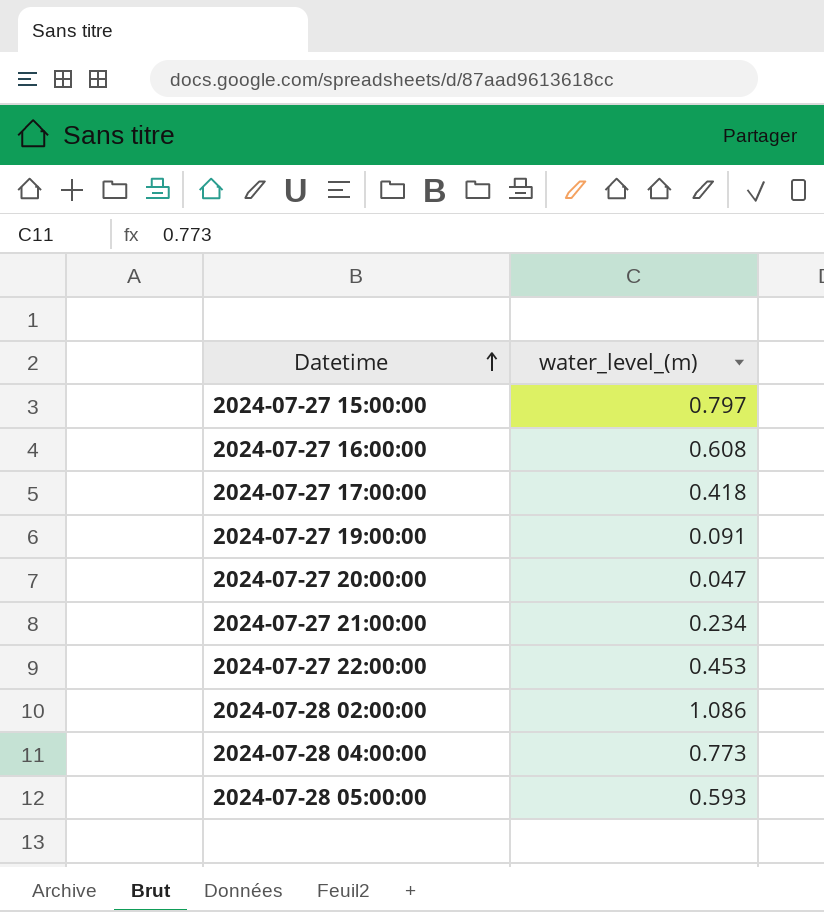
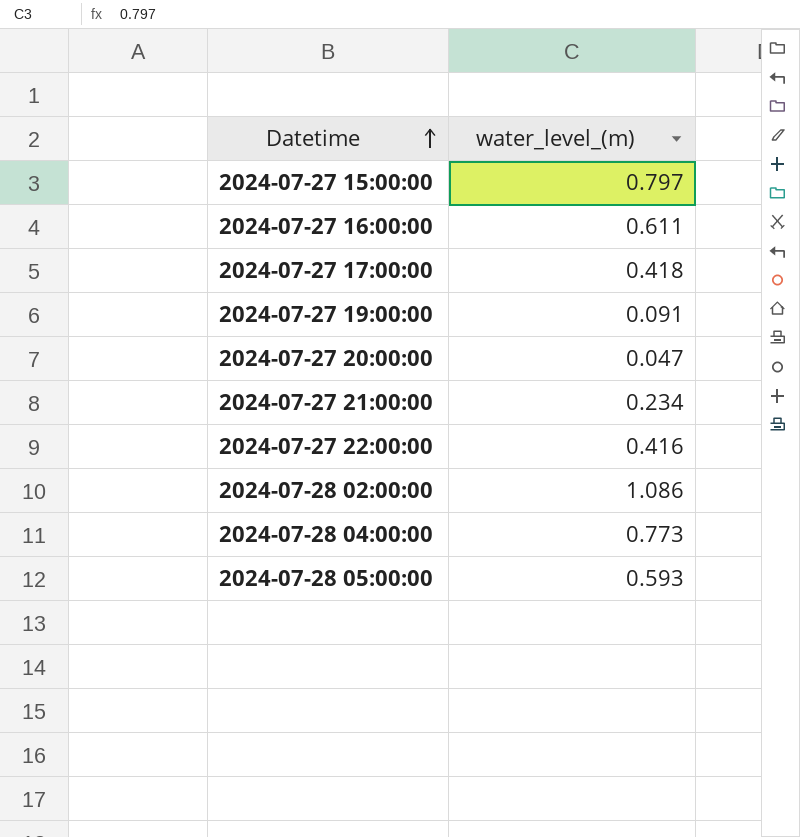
2024-07-27 16:00:00 | water_level_(m): 0.608 -> 0.611
2024-07-27 22:00:00 | water_level_(m): 0.453 -> 0.416

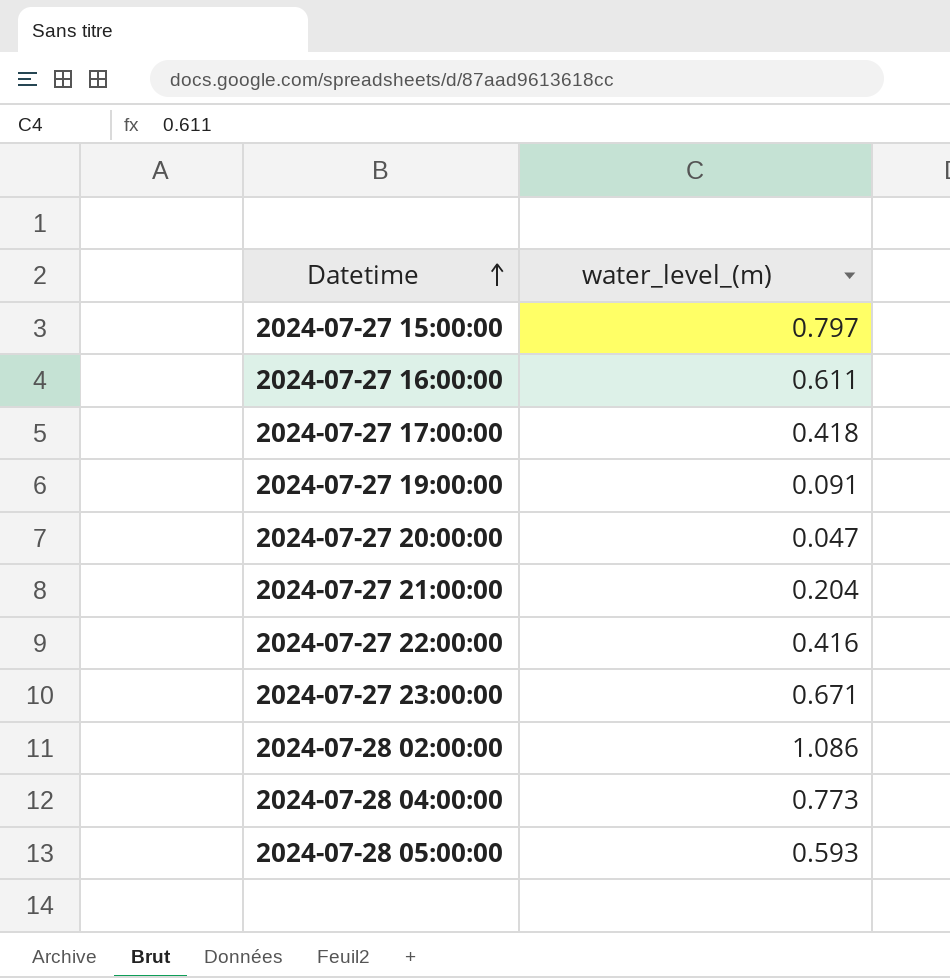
2024-07-27 21:00:00 | water_level_(m): 0.234 -> 0.204
row 2024-07-27 23:00:00: none -> 0.671

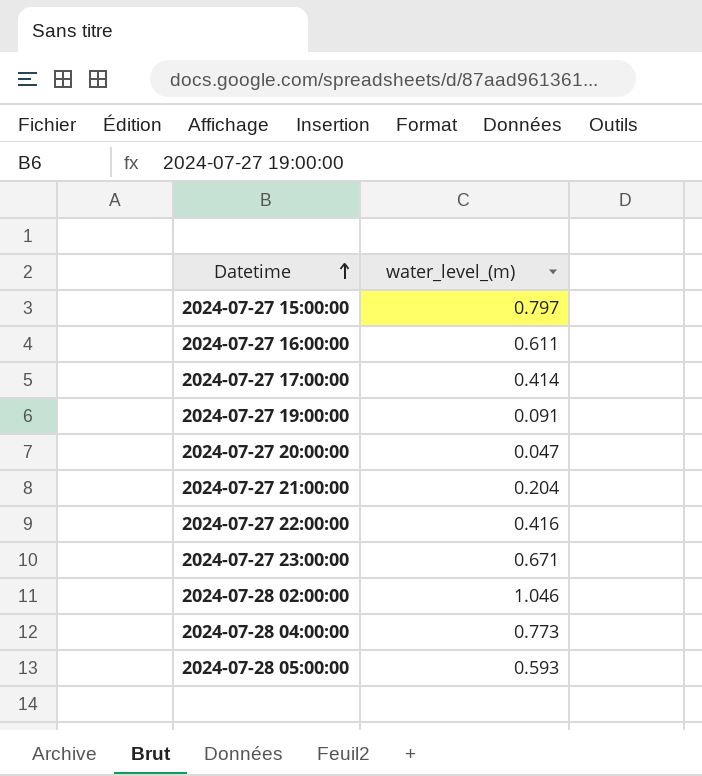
2024-07-27 17:00:00 | water_level_(m): 0.418 -> 0.414
2024-07-28 02:00:00 | water_level_(m): 1.086 -> 1.046

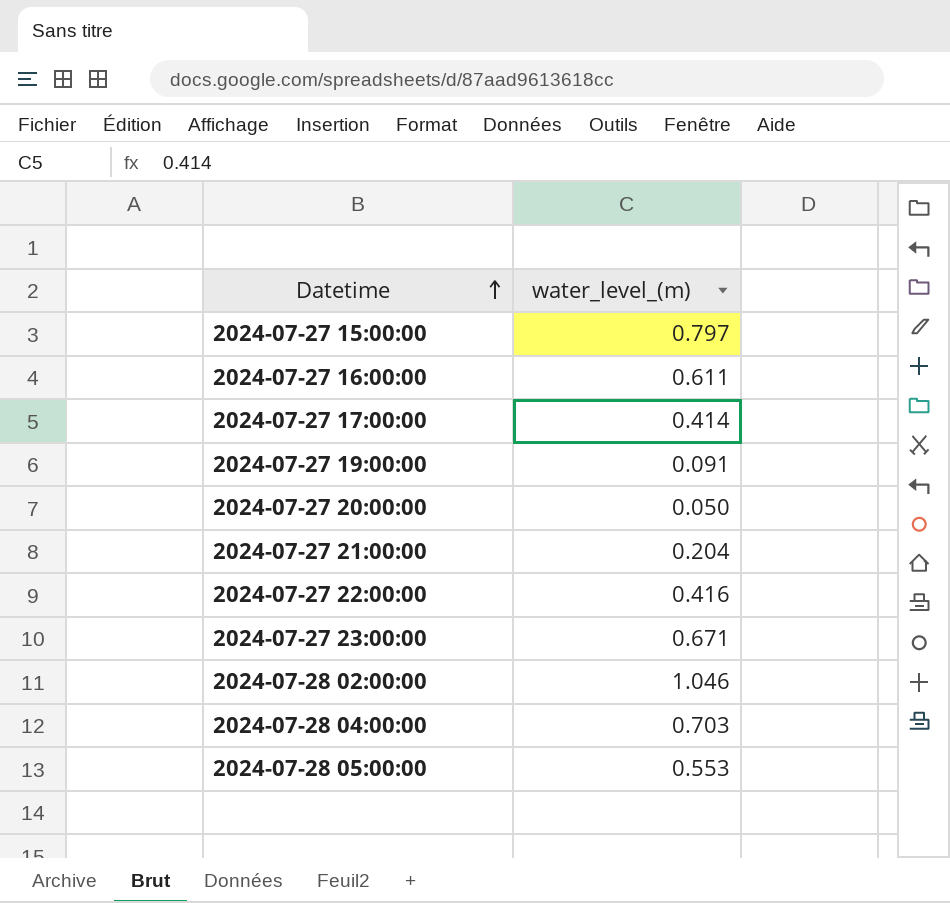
2024-07-27 20:00:00 | water_level_(m): 0.047 -> 0.050
2024-07-28 04:00:00 | water_level_(m): 0.773 -> 0.703
2024-07-28 05:00:00 | water_level_(m): 0.593 -> 0.553

